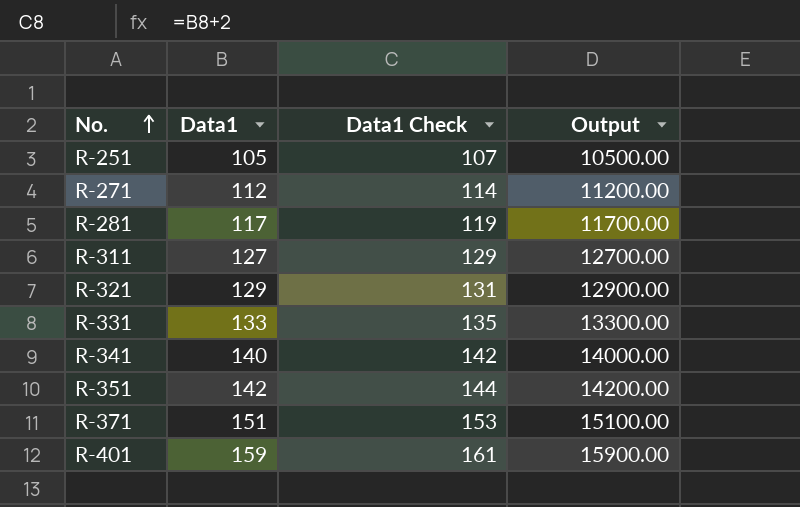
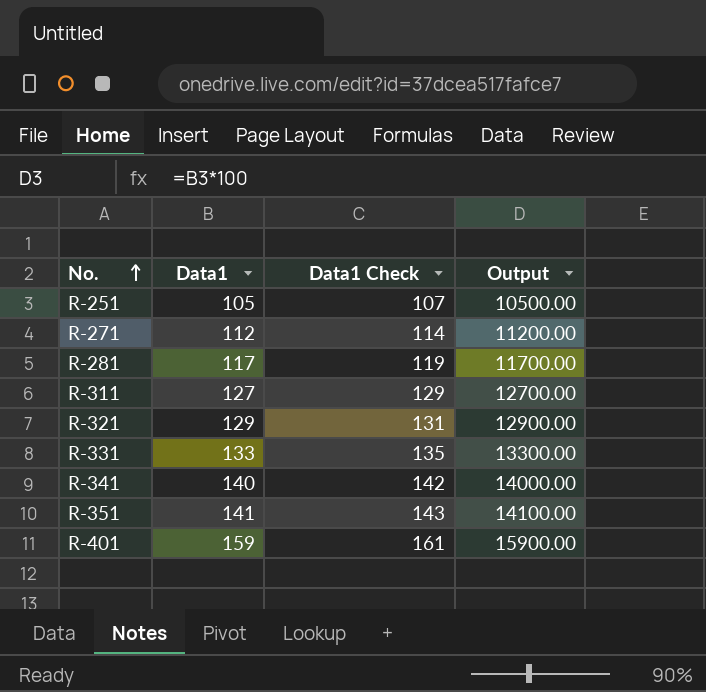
row R-371: 151 | 153 | 15100.00 -> none
R-351 | Data1: 142 -> 141
R-351 | Data1 Check: 144 -> 143
R-351 | Output: 14200.00 -> 14100.00

